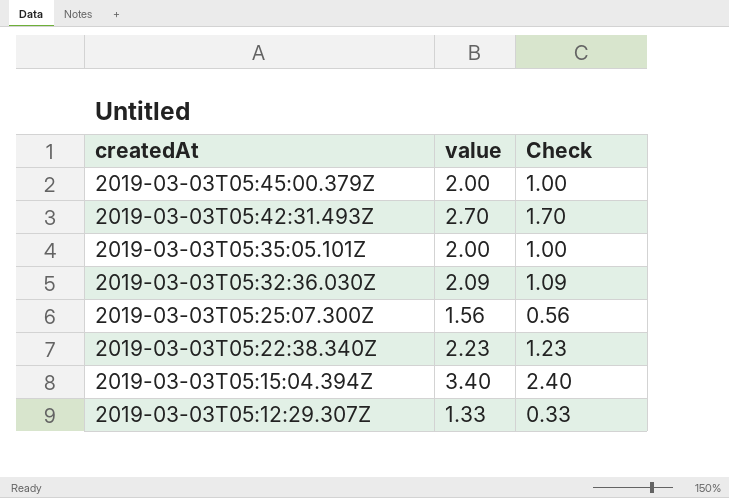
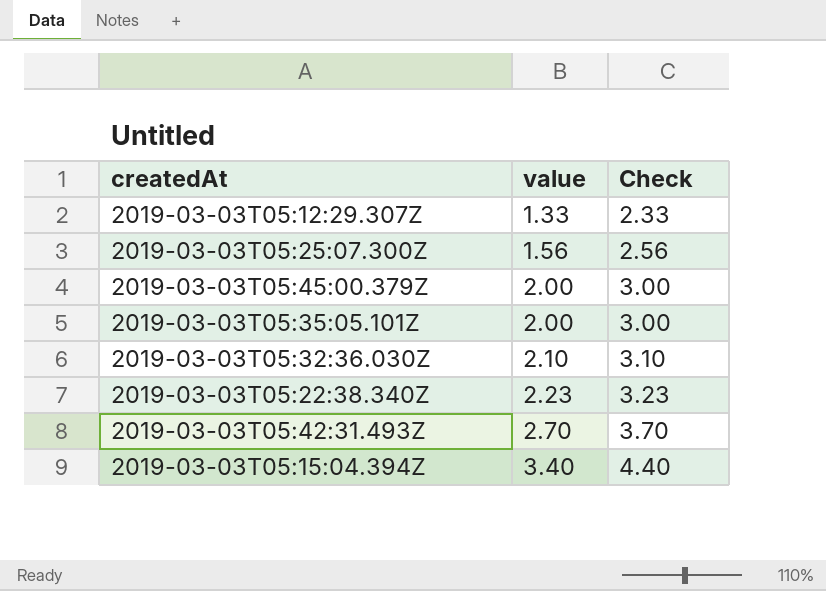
row order: createdAt descending -> value ascending
column Check | formula: [value] - 1 -> [value] + 1
2019-03-03T05:32:36.030Z | value: 2.09 -> 2.10

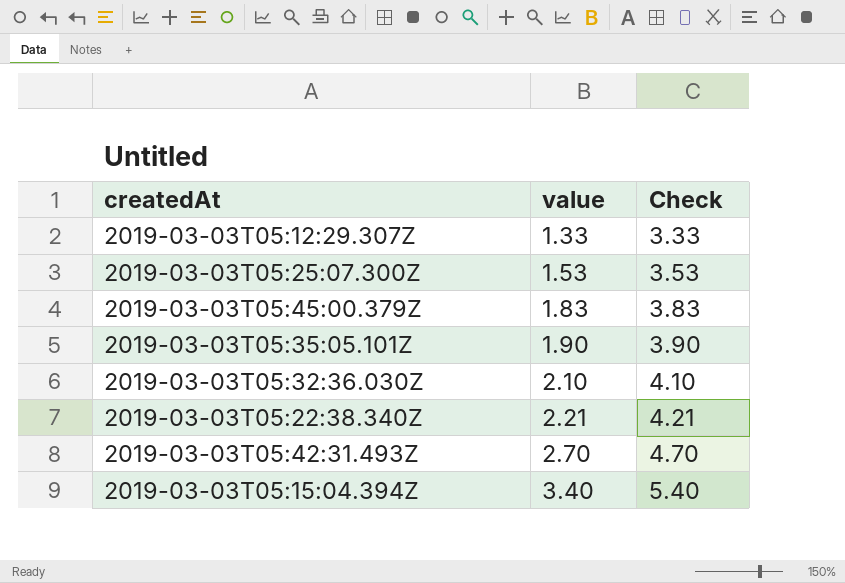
column Check | formula: [value] + 1 -> [value] + 2
2019-03-03T05:25:07.300Z | value: 1.56 -> 1.53
2019-03-03T05:45:00.379Z | value: 2.00 -> 1.83
2019-03-03T05:35:05.101Z | value: 2.00 -> 1.90
2019-03-03T05:22:38.340Z | value: 2.23 -> 2.21

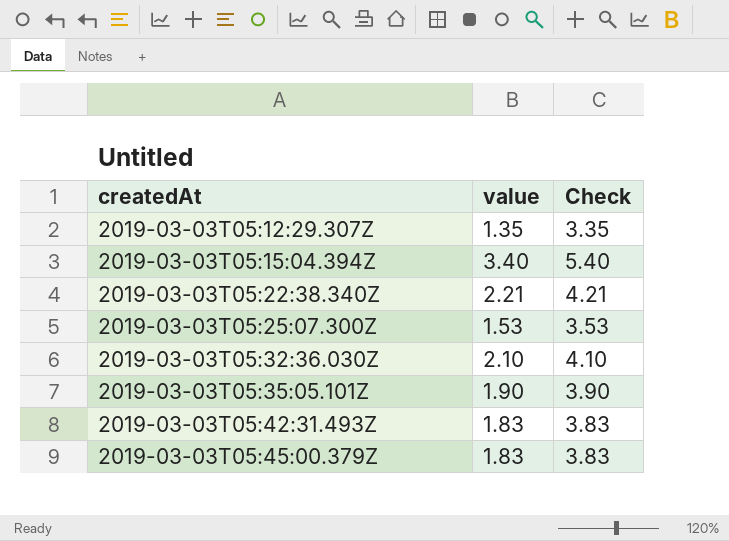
row order: value ascending -> createdAt ascending
2019-03-03T05:12:29.307Z | value: 1.33 -> 1.35
2019-03-03T05:12:29.307Z | Check: 3.33 -> 3.35
2019-03-03T05:42:31.493Z | value: 2.70 -> 1.83
2019-03-03T05:42:31.493Z | Check: 4.70 -> 3.83

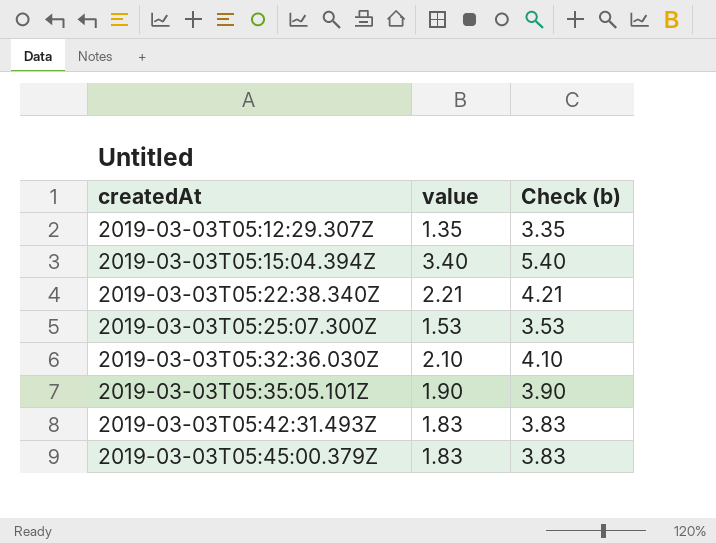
column name: Check -> Check (b)

